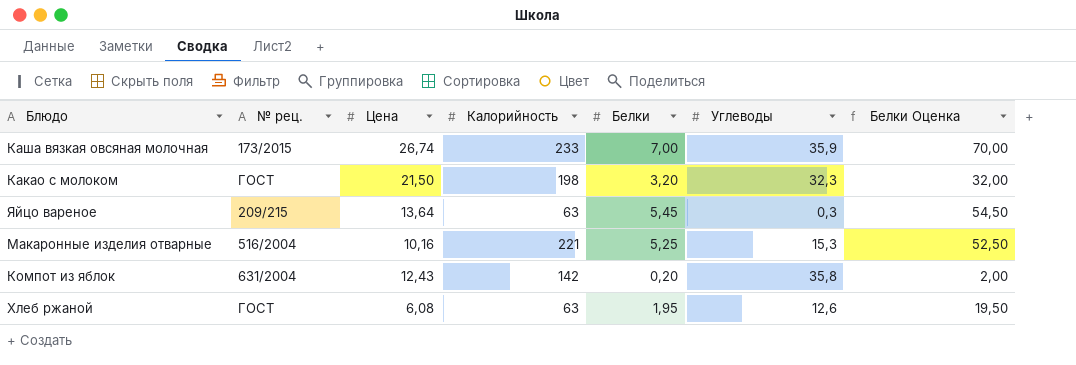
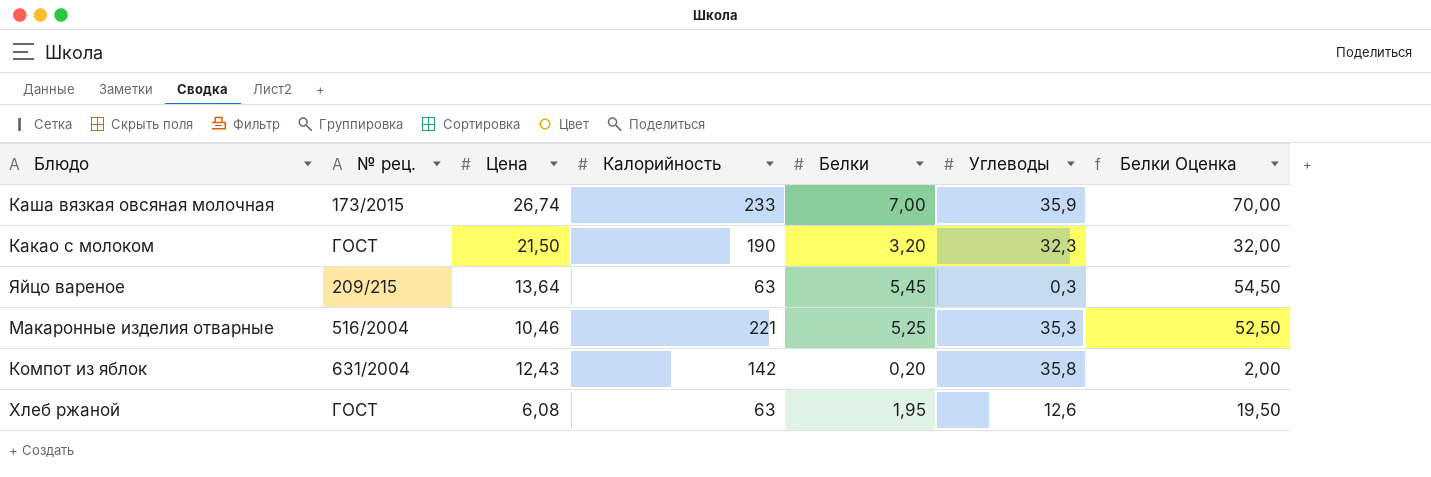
Какао с молоком | Калорийность: 198 -> 190
Макаронные изделия отварные | Цена: 10,16 -> 10,46
Макаронные изделия отварные | Углеводы: 15,3 -> 35,3

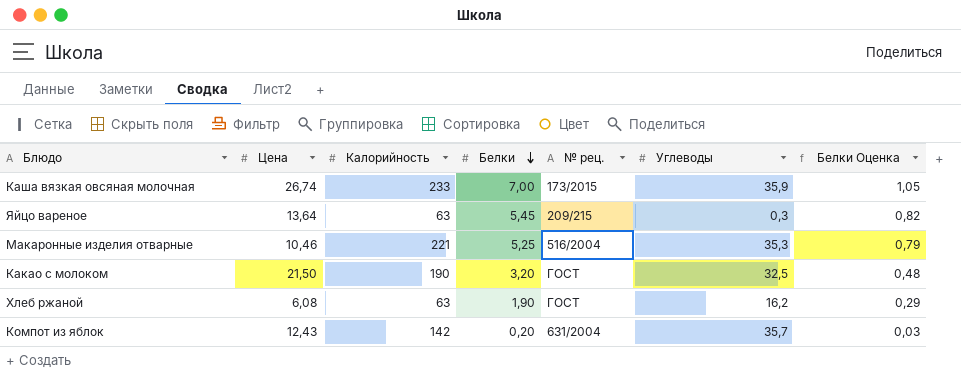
row order: none -> Белки descending
column № рец. | position: 2 -> 5
column Белки Оценка | formula: [Белки] * 10 -> [Белки] * 0,15
Какао с молоком | Углеводы: 32,3 -> 32,5
Хлеб ржаной | Белки: 1,95 -> 1,90
Хлеб ржаной | Углеводы: 12,6 -> 16,2
Компот из яблок | Углеводы: 35,8 -> 35,7

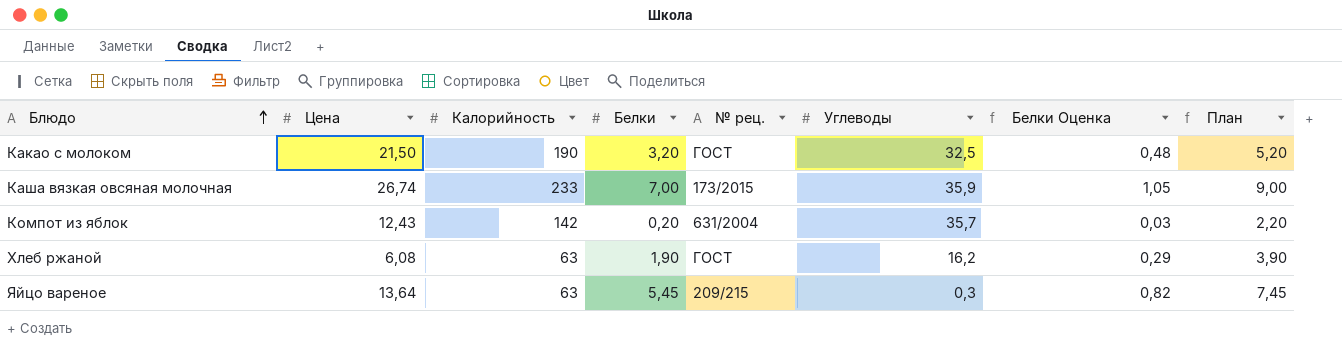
row order: Белки descending -> Блюдо ascending
column План | formula: none -> [Белки] + 2
row Макаронные изделия отварные: 10,46 | 221 | 5,25 | 516/2004 | 35,3 | 0,79 -> none

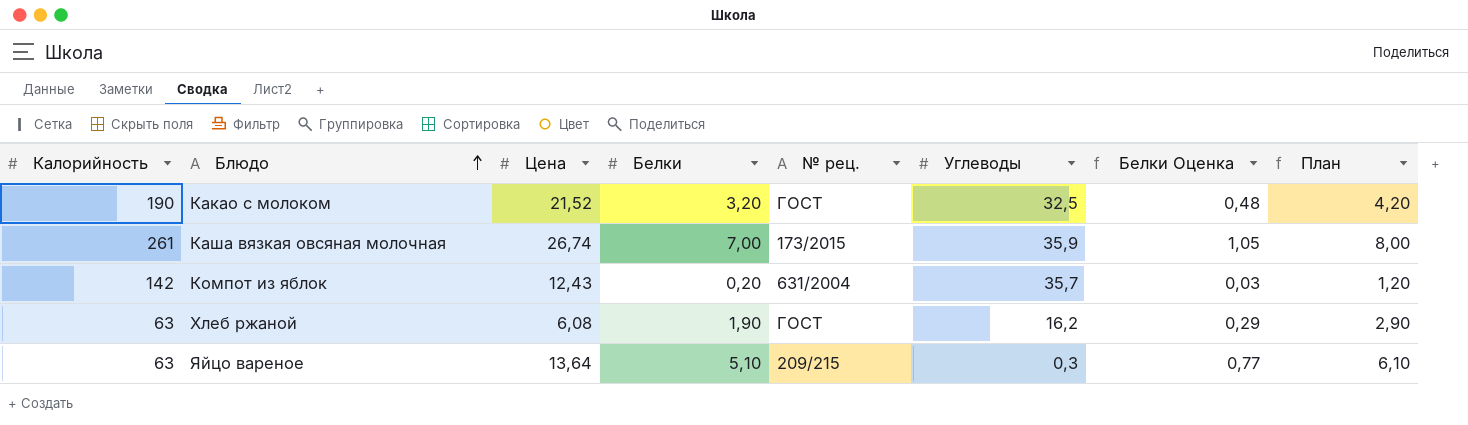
column Калорийность | position: 3 -> 1
column План | formula: [Белки] + 2 -> [Белки] + 1
Какао с молоком | Цена: 21,50 -> 21,52
Каша вязкая овсяная молочная | Калорийность: 233 -> 261
Яйцо вареное | Белки: 5,45 -> 5,10
Яйцо вареное | Белки Оценка: 0,82 -> 0,77

